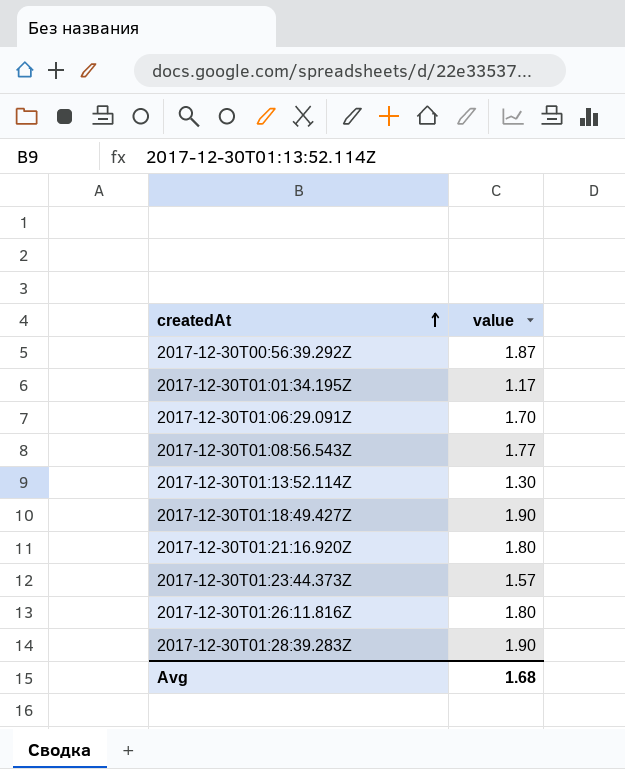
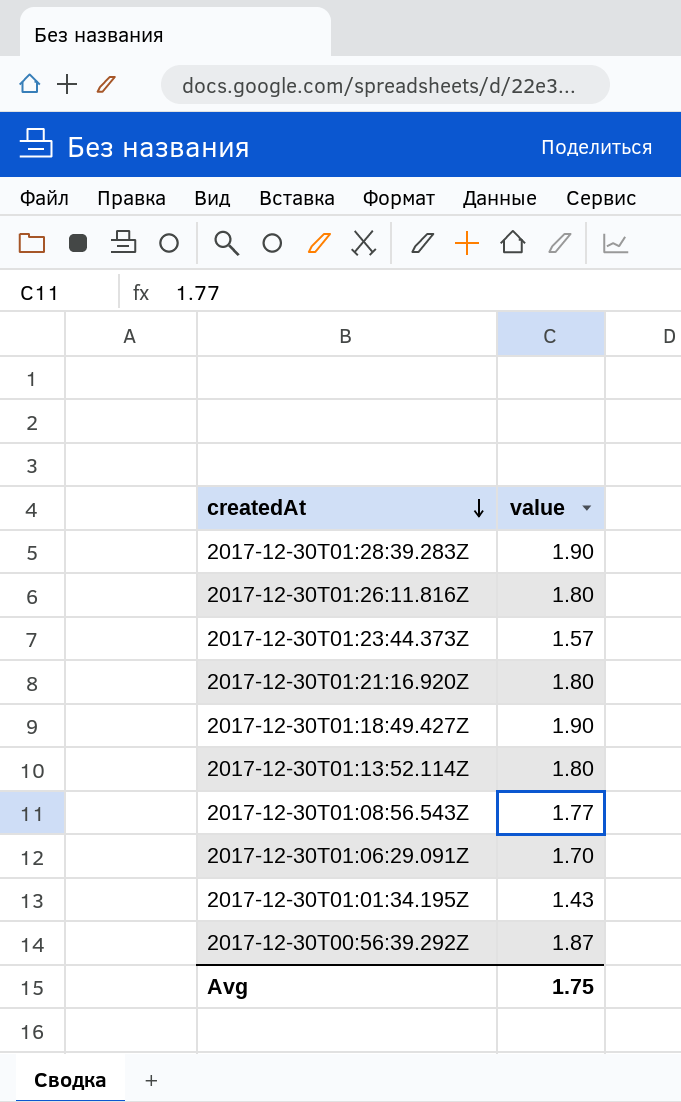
row order: createdAt ascending -> createdAt descending
2017-12-30T01:13:52.114Z | value: 1.30 -> 1.80
2017-12-30T01:01:34.195Z | value: 1.17 -> 1.43
Avg | value: 1.68 -> 1.75

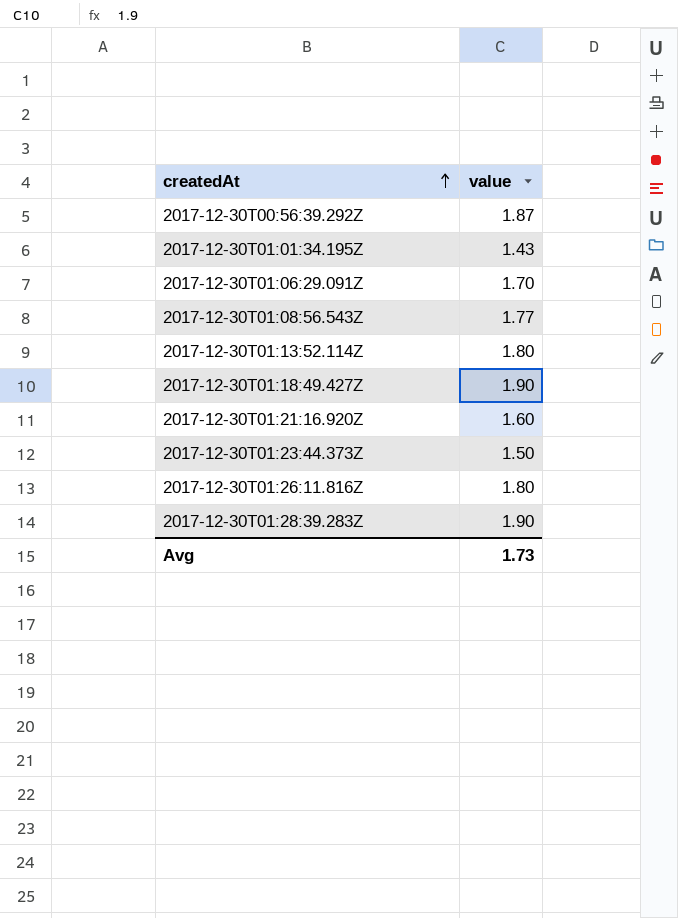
row order: createdAt descending -> createdAt ascending
2017-12-30T01:21:16.920Z | value: 1.80 -> 1.60
2017-12-30T01:23:44.373Z | value: 1.57 -> 1.50
Avg | value: 1.75 -> 1.73

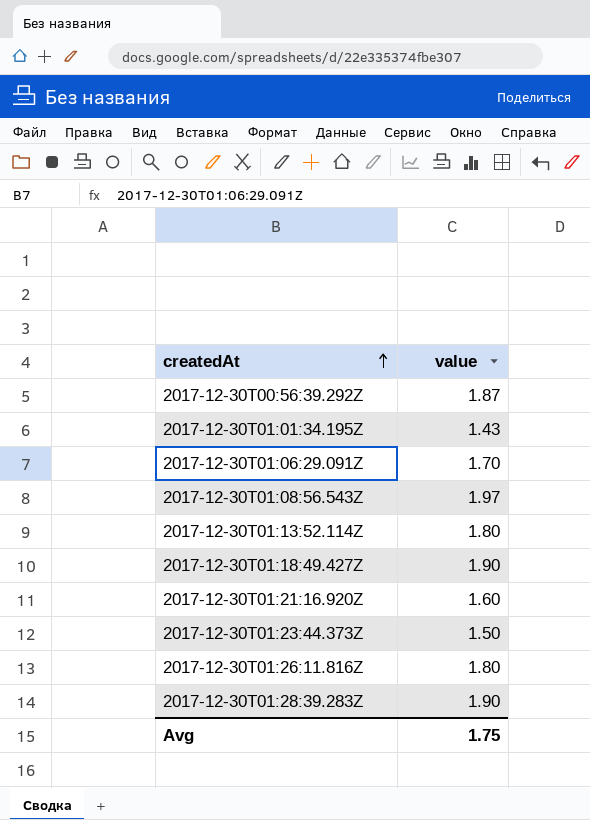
2017-12-30T01:08:56.543Z | value: 1.77 -> 1.97
Avg | value: 1.73 -> 1.75

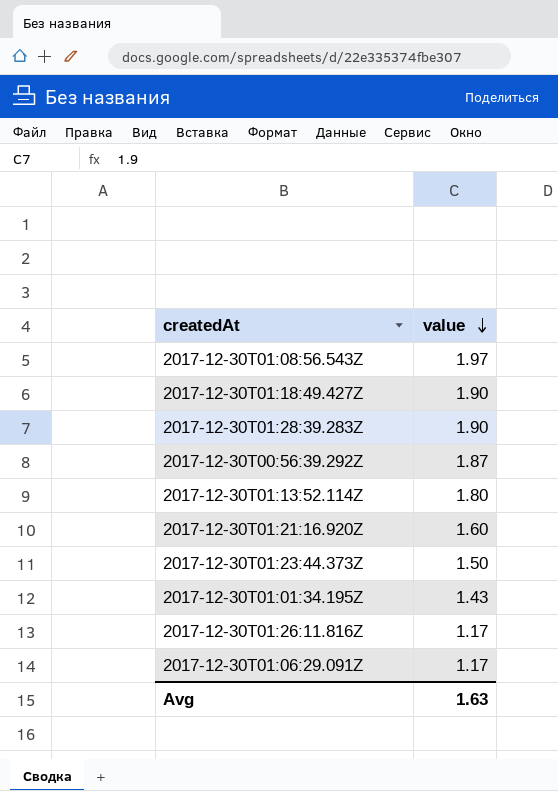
row order: createdAt ascending -> value descending
2017-12-30T01:26:11.816Z | value: 1.80 -> 1.17
2017-12-30T01:06:29.091Z | value: 1.70 -> 1.17
Avg | value: 1.75 -> 1.63

